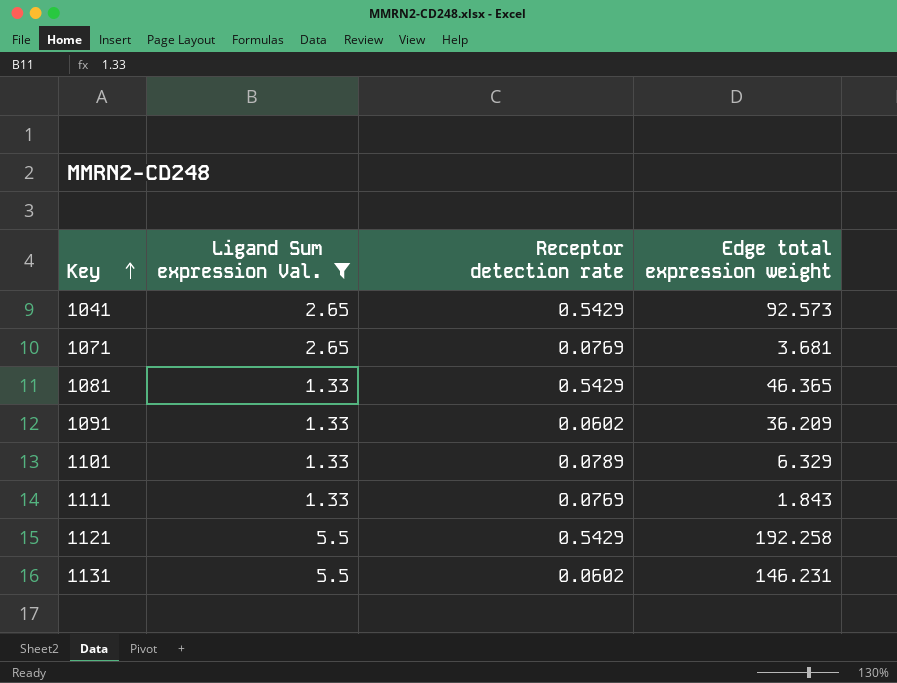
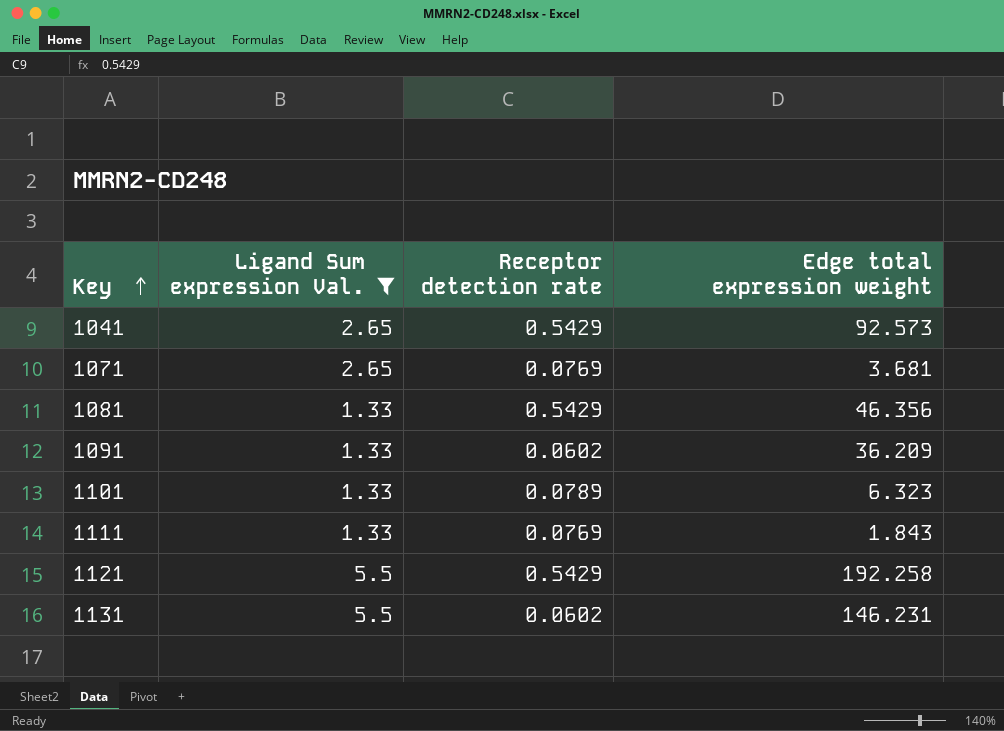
1081 | Edge total expression weight: 46.365 -> 46.356
1101 | Edge total expression weight: 6.329 -> 6.323

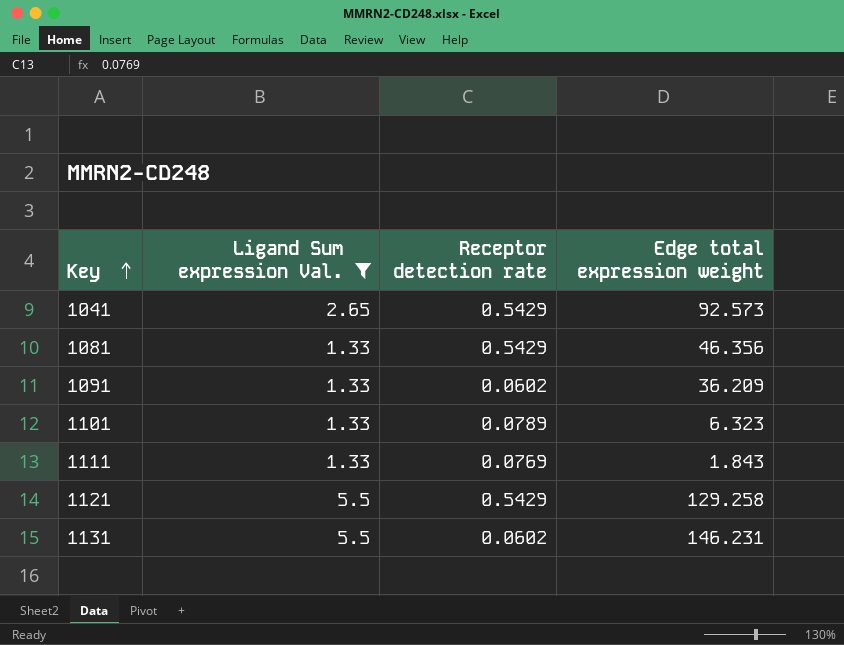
row 1071: 2.65 | 0.0769 | 3.681 -> none
1121 | Edge total expression weight: 192.258 -> 129.258

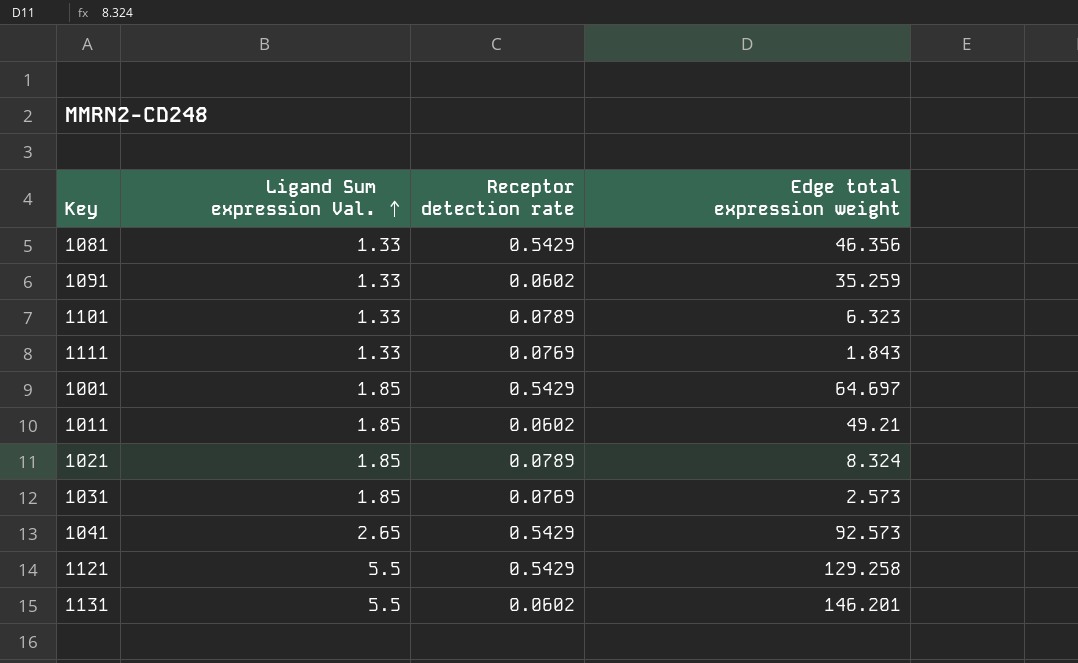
filter: Ligand Sum expression Val. != 1.85 -> none
row order: Key ascending -> Ligand Sum expression Val. ascending
1091 | Edge total expression weight: 36.209 -> 35.259
1131 | Edge total expression weight: 146.231 -> 146.201

